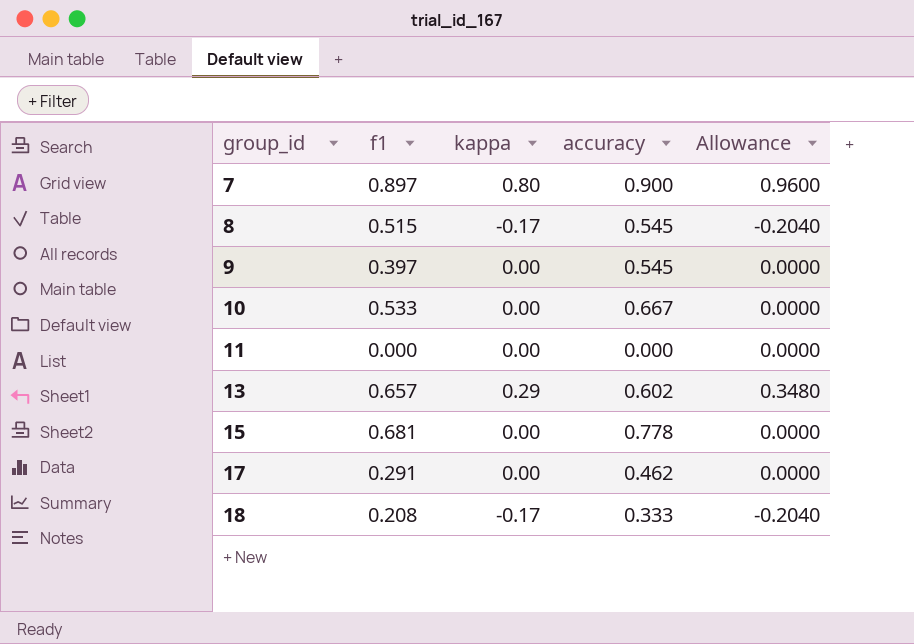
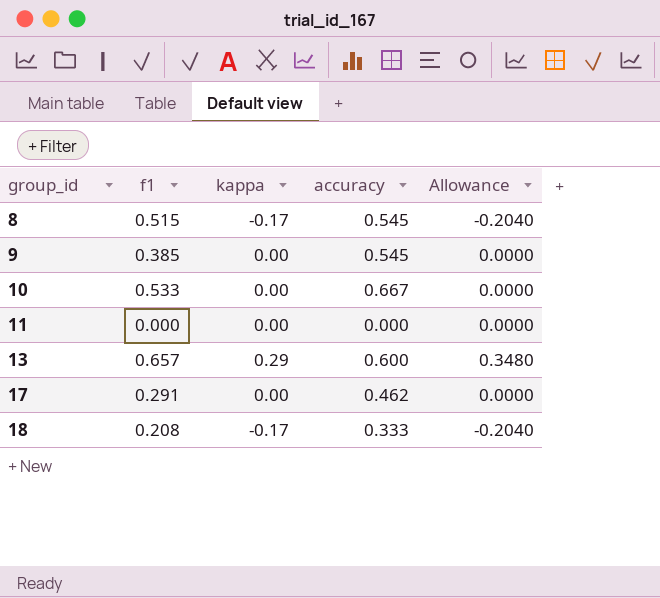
row 7: 0.897 | 0.80 | 0.900 | 0.9600 -> none
row 15: 0.681 | 0.00 | 0.778 | 0.0000 -> none
9 | f1: 0.397 -> 0.385
13 | accuracy: 0.602 -> 0.600

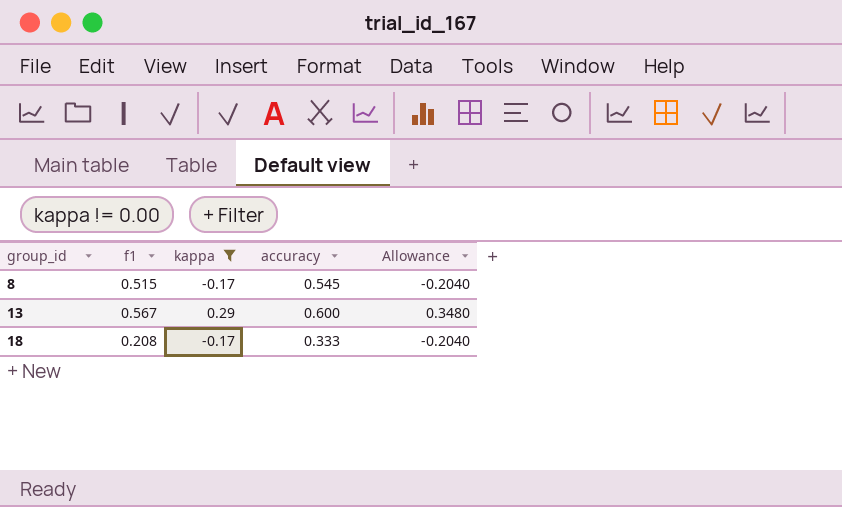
filter: none -> kappa != 0.00
13 | f1: 0.657 -> 0.567

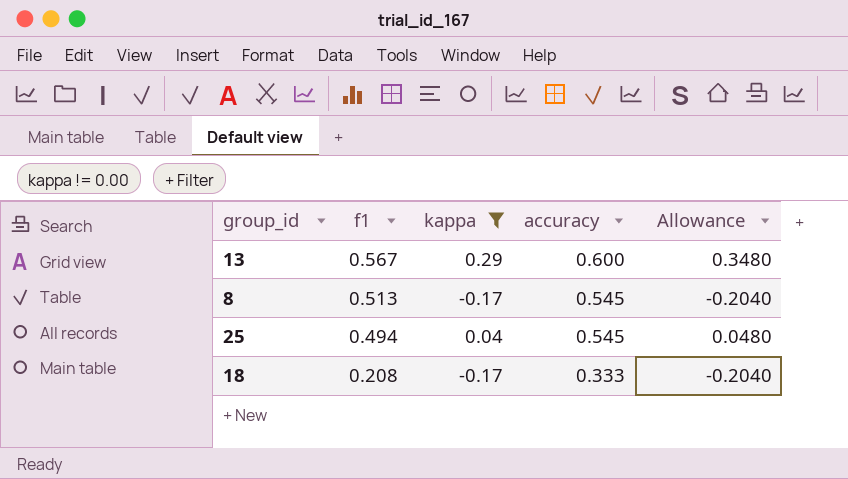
row order: group_id ascending -> f1 descending
8 | f1: 0.515 -> 0.513
row 25: none -> 0.494 | 0.04 | 0.545 | 0.0480

